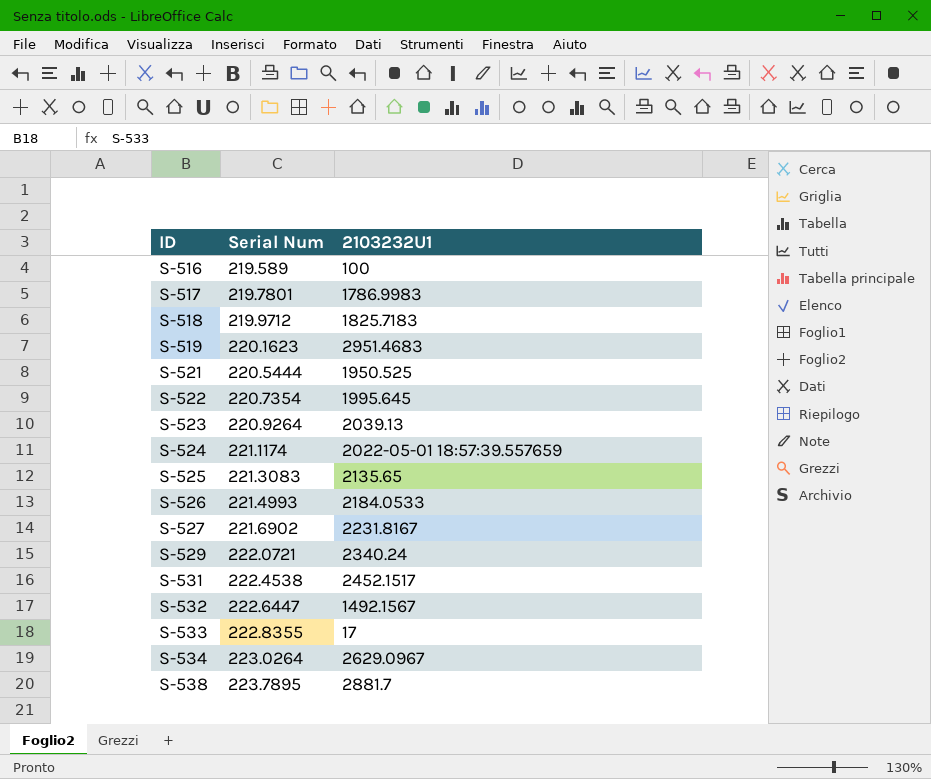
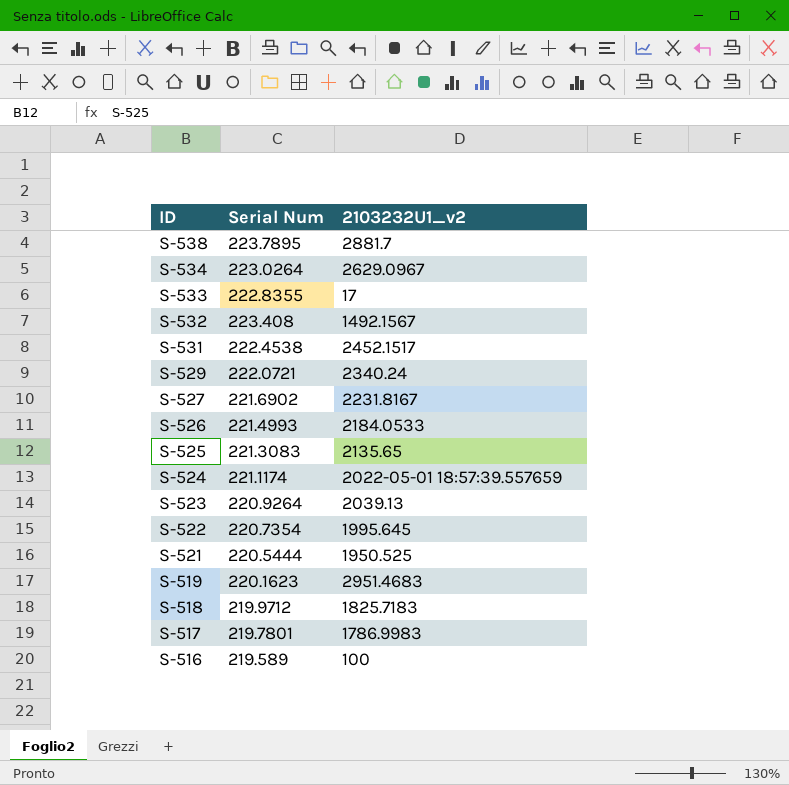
row order: ID ascending -> ID descending
column name: 2103232U1 -> 2103232U1_v2
S-532 | Serial Num: 222.6447 -> 223.408

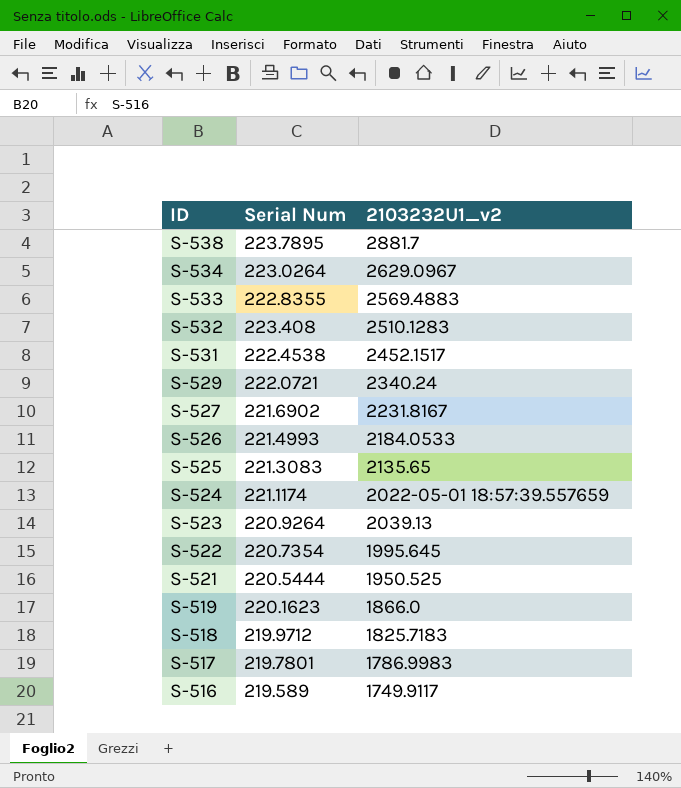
S-533 | 2103232U1_v2: 17 -> 2569.4883
S-532 | 2103232U1_v2: 1492.1567 -> 2510.1283
S-519 | 2103232U1_v2: 2951.4683 -> 1866.0
S-516 | 2103232U1_v2: 100 -> 1749.9117

